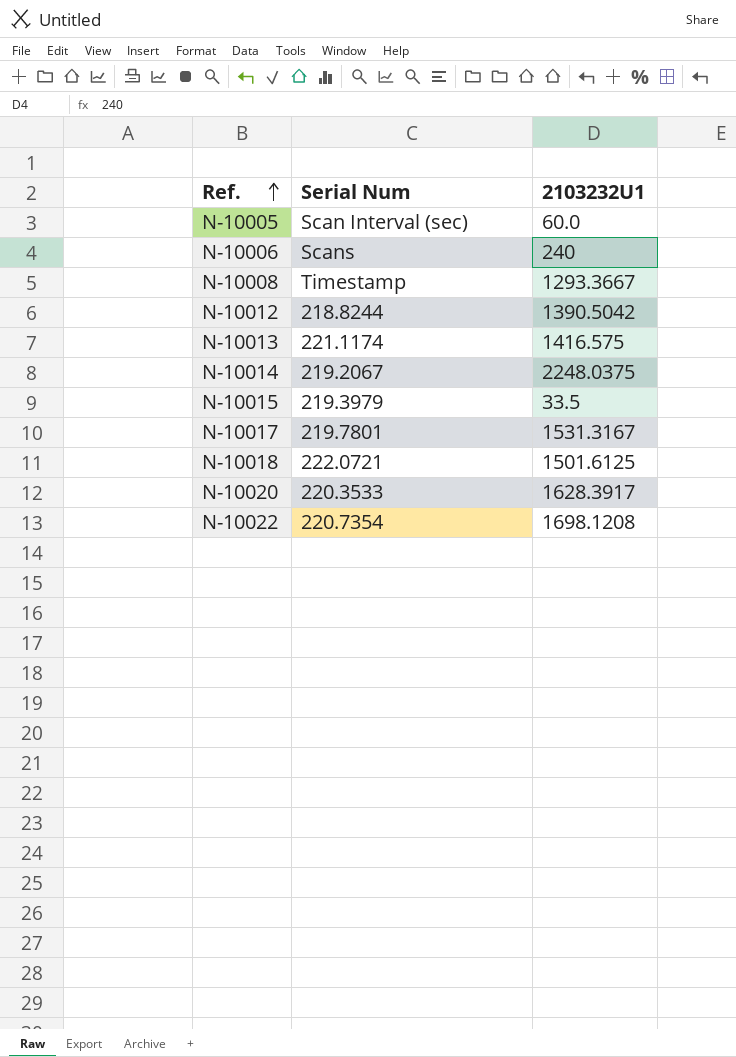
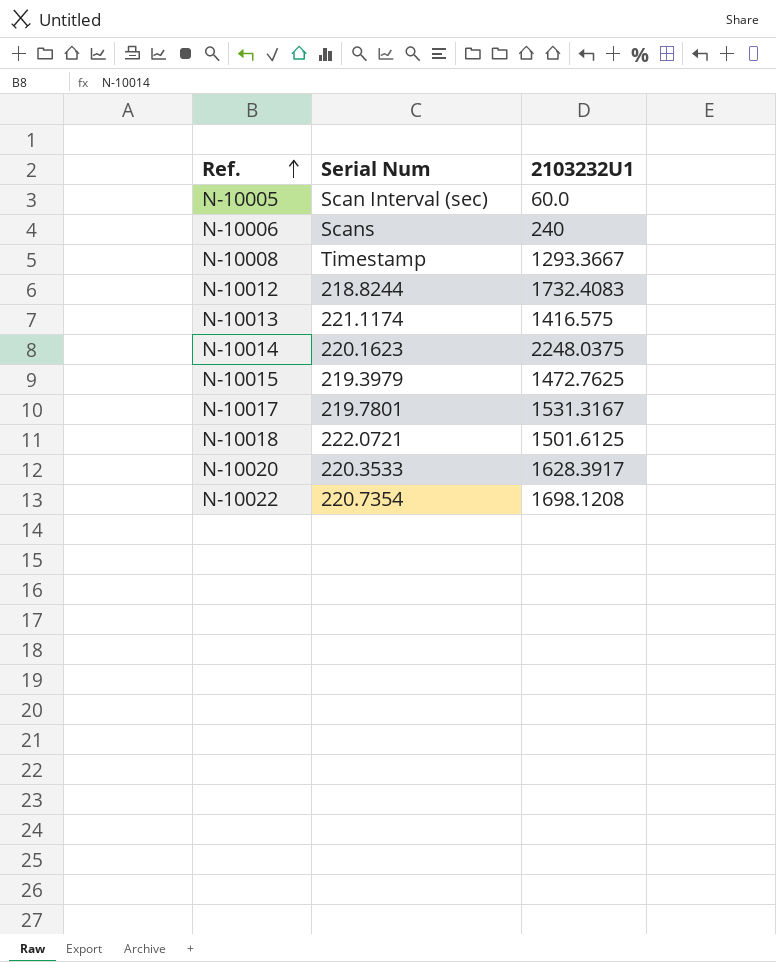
N-10012 | 2103232U1: 1390.5042 -> 1732.4083
N-10014 | Serial Num: 219.2067 -> 220.1623
N-10015 | 2103232U1: 33.5 -> 1472.7625

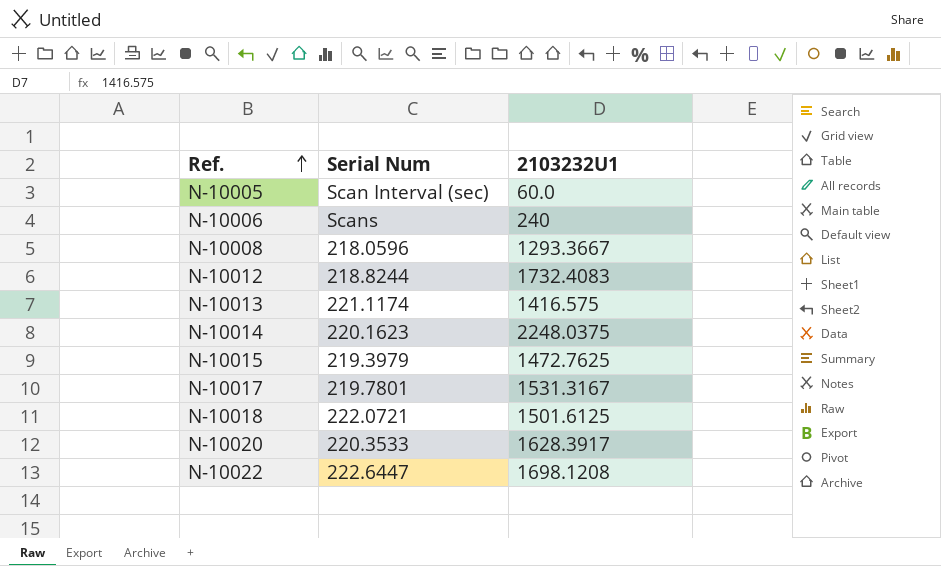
N-10008 | Serial Num: Timestamp -> 218.0596
N-10022 | Serial Num: 220.7354 -> 222.6447

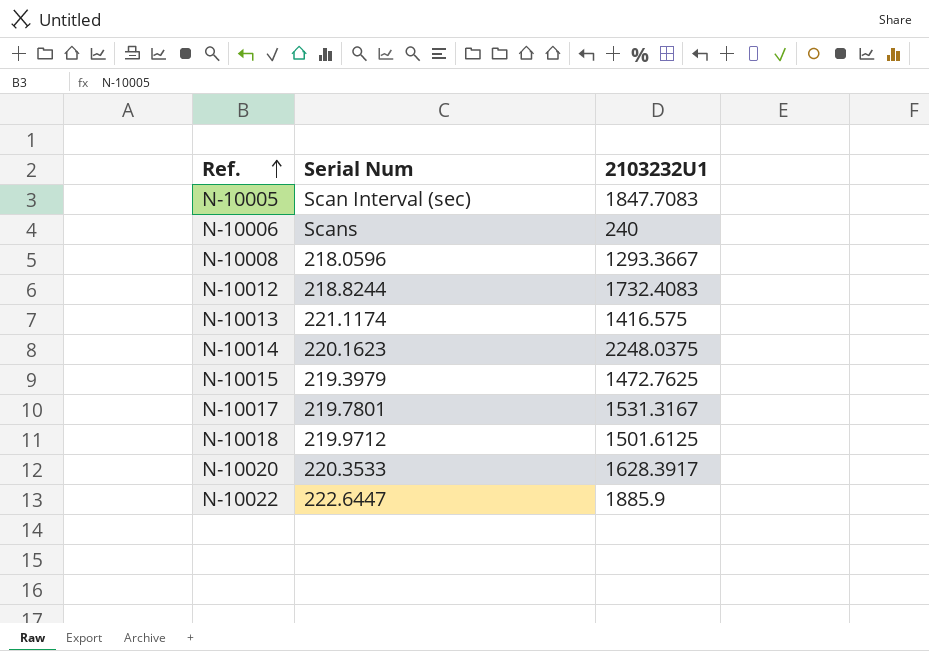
N-10005 | 2103232U1: 60.0 -> 1847.7083
N-10018 | Serial Num: 222.0721 -> 219.9712
N-10022 | 2103232U1: 1698.1208 -> 1885.9

